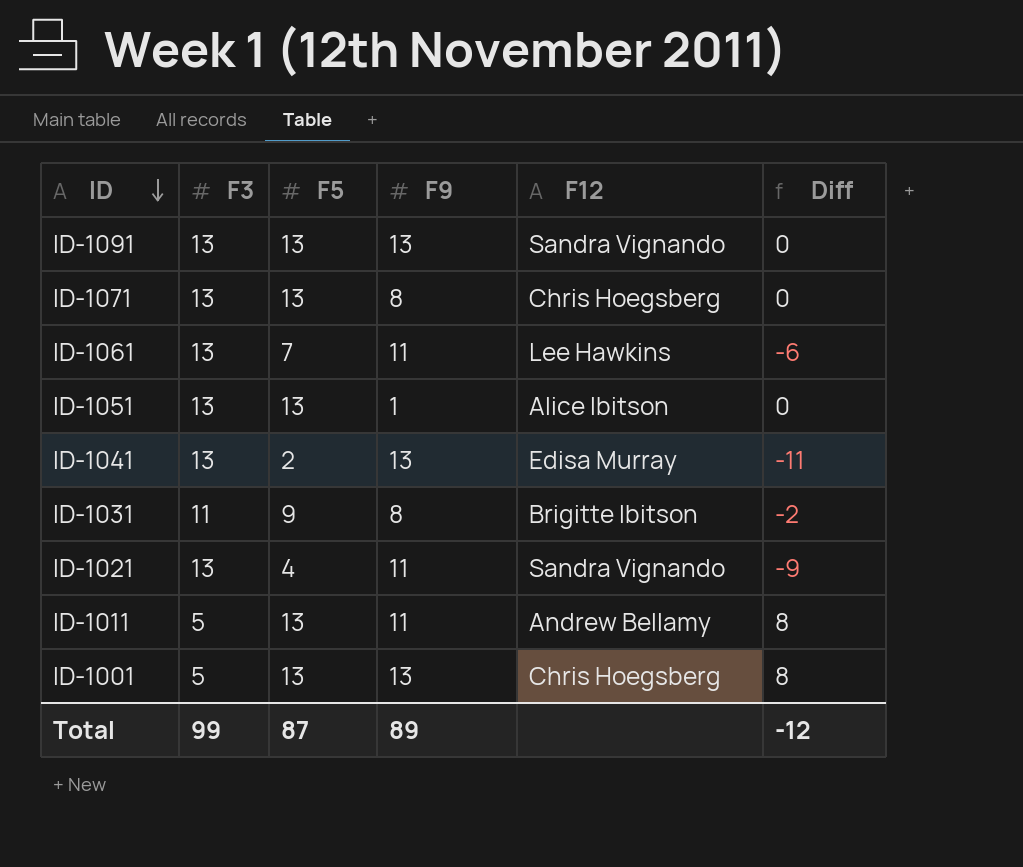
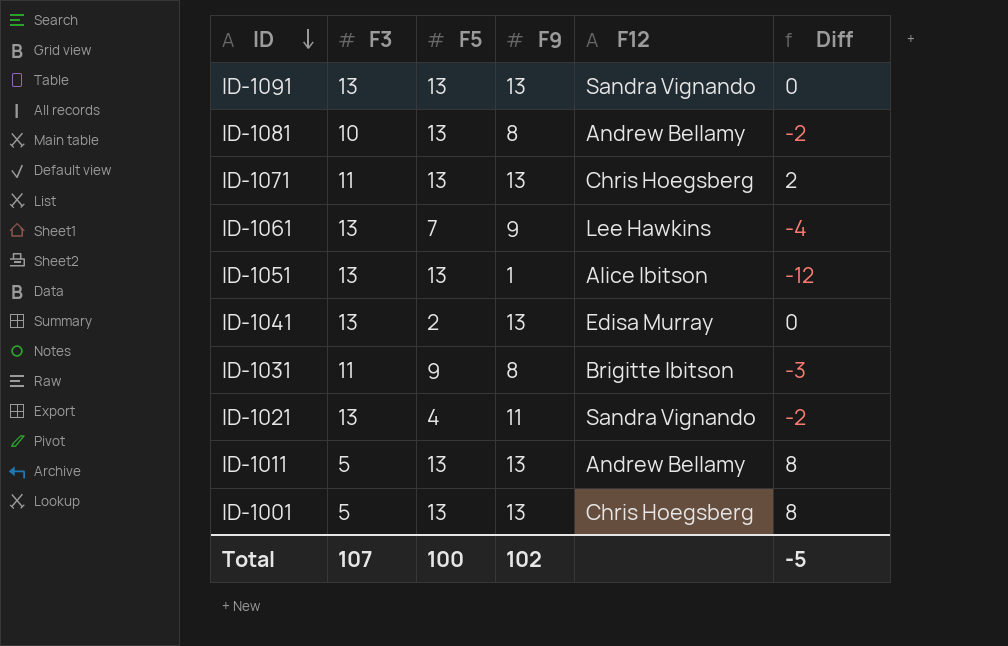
column Diff | formula: [F5] - [F3] -> [F9] - [F3]
row ID-1081: none -> 10 | 13 | 8 | Andrew Bellamy | -2
ID-1071 | F3: 13 -> 11
ID-1071 | F9: 8 -> 13
ID-1061 | F9: 11 -> 9
ID-1011 | F9: 11 -> 13
Total | F3: 99 -> 107
Total | F5: 87 -> 100
Total | F9: 89 -> 102
Total | Diff: -12 -> -5

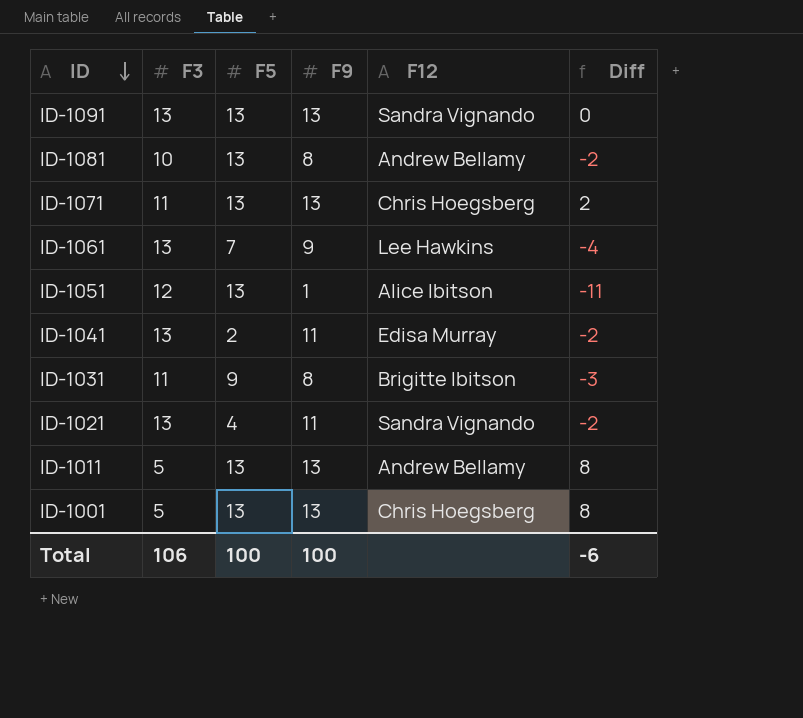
ID-1051 | F3: 13 -> 12
ID-1051 | Diff: -12 -> -11
ID-1041 | F9: 13 -> 11
ID-1041 | Diff: 0 -> -2
Total | F3: 107 -> 106
Total | F9: 102 -> 100
Total | Diff: -5 -> -6

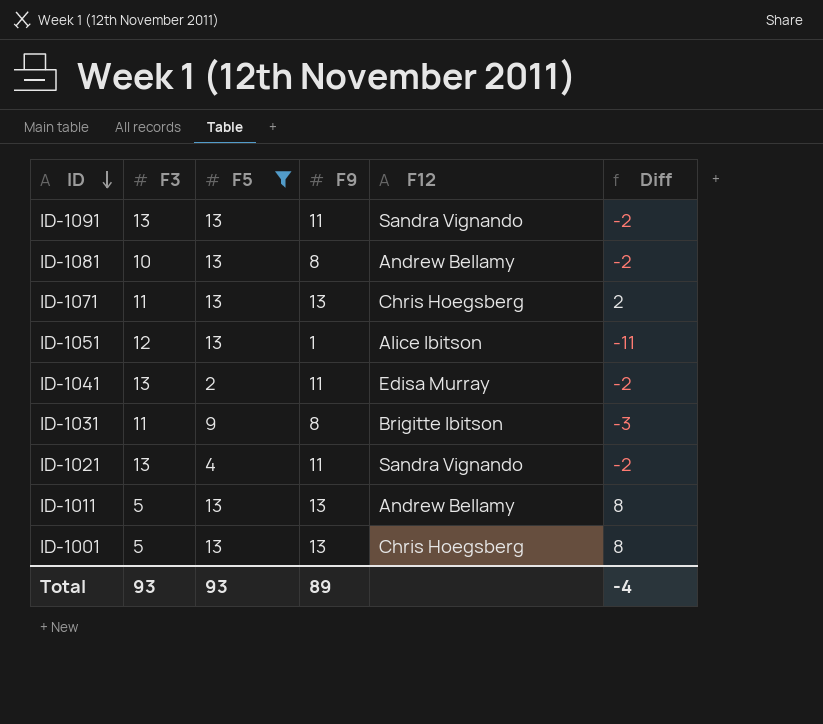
filter: none -> F5 != 7
ID-1091 | F9: 13 -> 11
ID-1091 | Diff: 0 -> -2
Total | F3: 106 -> 93
Total | F5: 100 -> 93
Total | F9: 100 -> 89
Total | Diff: -6 -> -4

